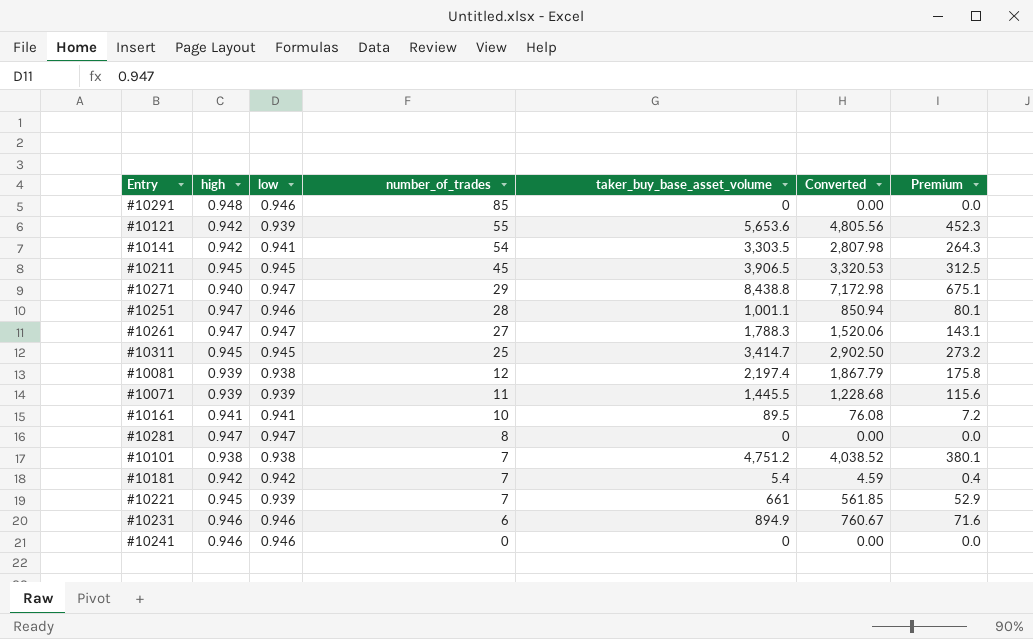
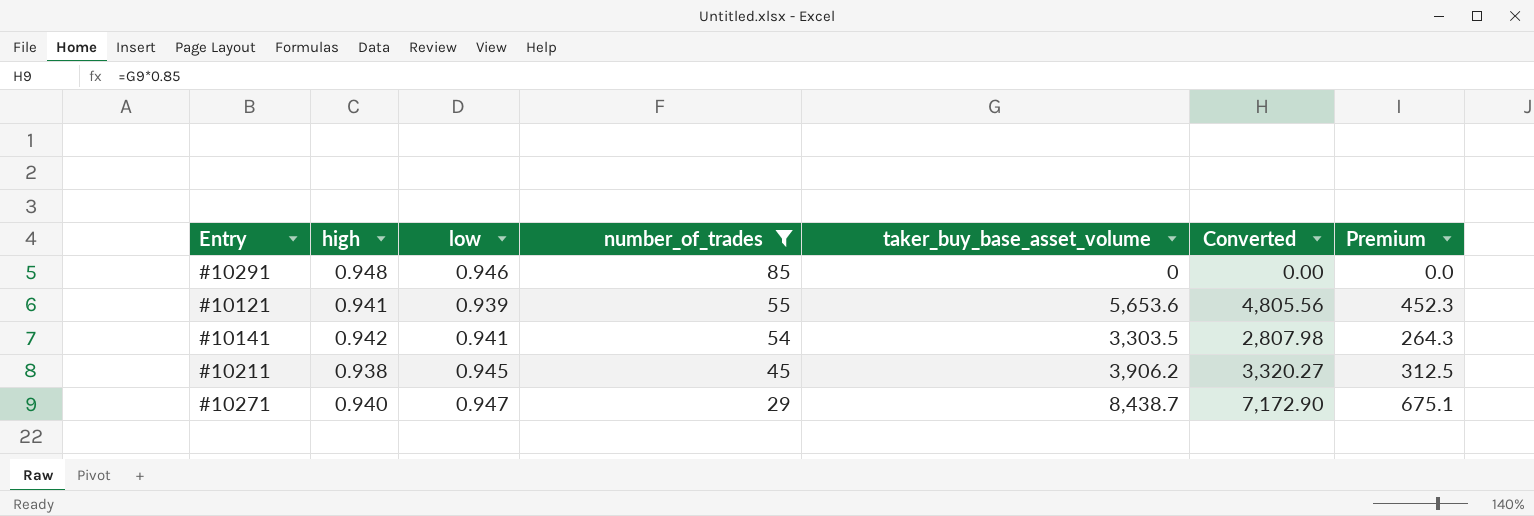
filter: none -> number_of_trades >= 29
#10121 | high: 0.942 -> 0.941
#10211 | high: 0.945 -> 0.938
#10211 | taker_buy_base_asset_volume: 3,906.5 -> 3,906.2
#10211 | Converted: 3,320.53 -> 3,320.27
#10271 | taker_buy_base_asset_volume: 8,438.8 -> 8,438.7
#10271 | Converted: 7,172.98 -> 7,172.90

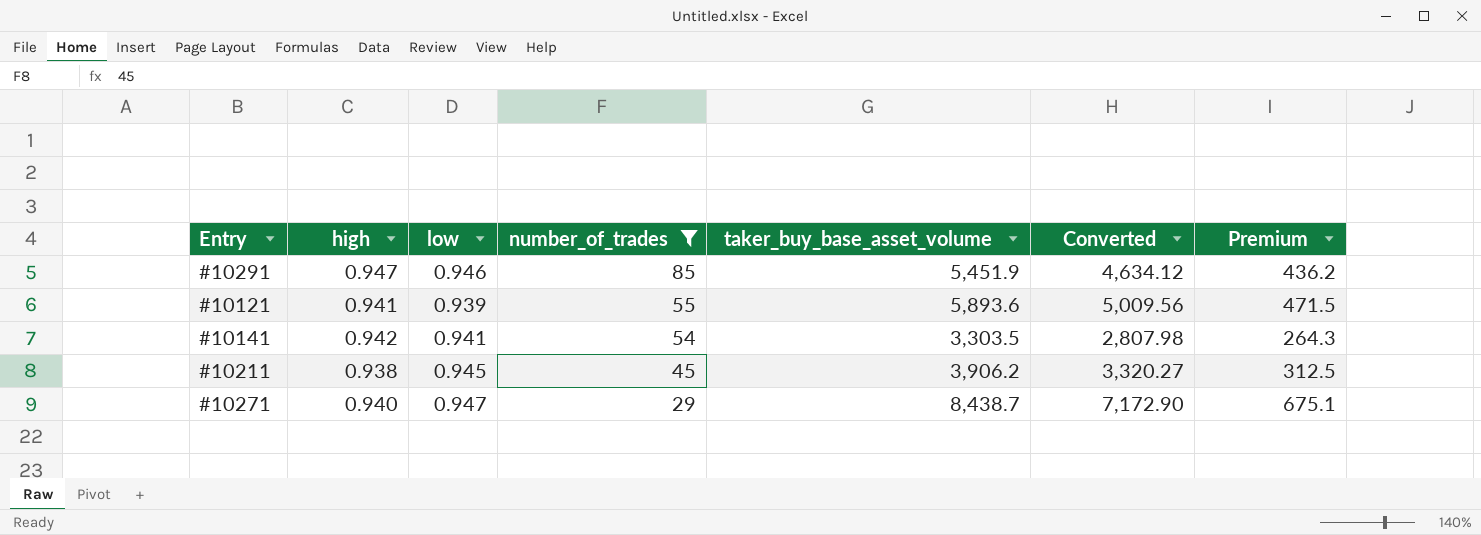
#10291 | high: 0.948 -> 0.947
#10291 | taker_buy_base_asset_volume: 0 -> 5,451.9
#10291 | Converted: 0.00 -> 4,634.12
#10291 | Premium: 0.0 -> 436.2
#10121 | taker_buy_base_asset_volume: 5,653.6 -> 5,893.6
#10121 | Converted: 4,805.56 -> 5,009.56
#10121 | Premium: 452.3 -> 471.5

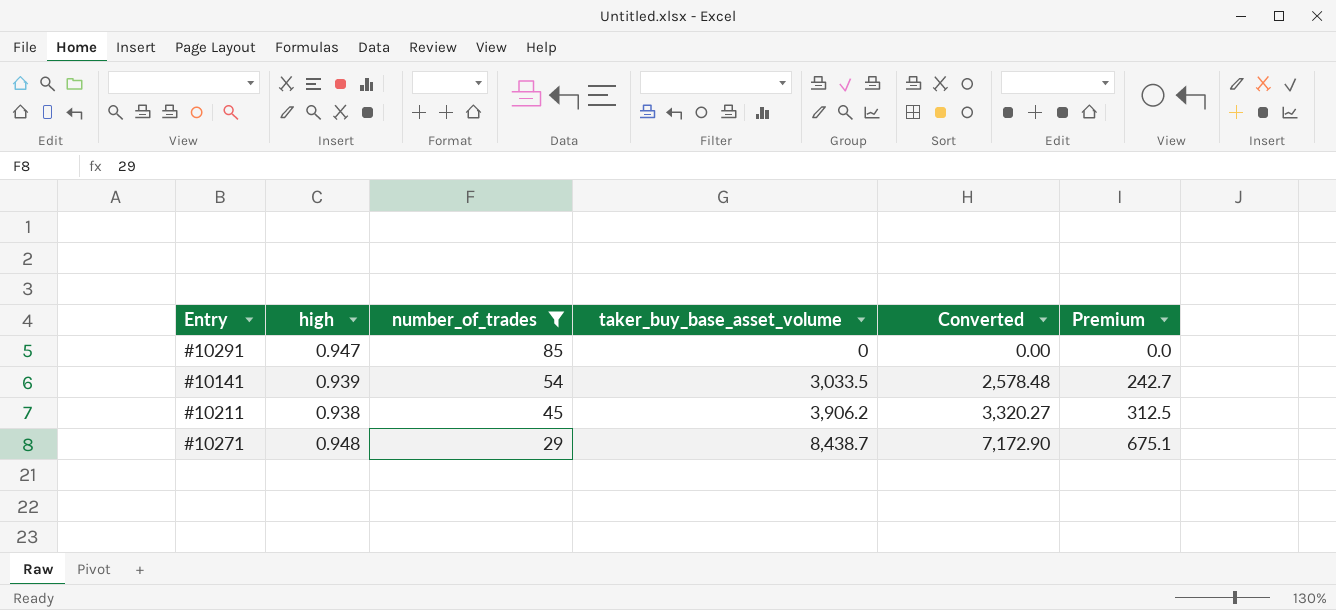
column low | position: 3 -> none
row #10121: 0.941 | 0.939 | 55 | 5,893.6 | 5,009.56 | 471.5 -> none
#10291 | taker_buy_base_asset_volume: 5,451.9 -> 0
#10291 | Converted: 4,634.12 -> 0.00
#10291 | Premium: 436.2 -> 0.0
#10141 | high: 0.942 -> 0.939
#10141 | taker_buy_base_asset_volume: 3,303.5 -> 3,033.5
#10141 | Converted: 2,807.98 -> 2,578.48
#10141 | Premium: 264.3 -> 242.7
#10271 | high: 0.940 -> 0.948

